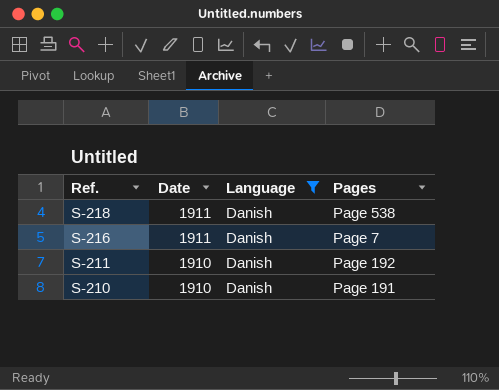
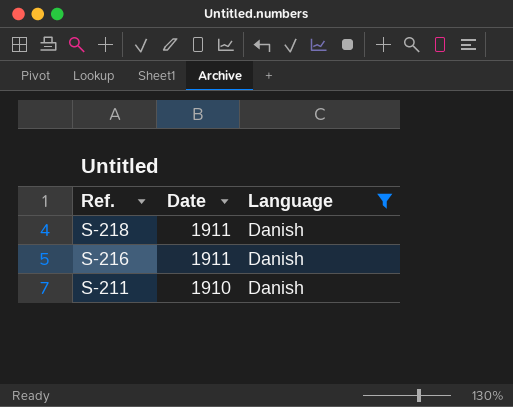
column Pages | position: 4 -> none
row S-210: 1910 | Danish | Page 191 -> none

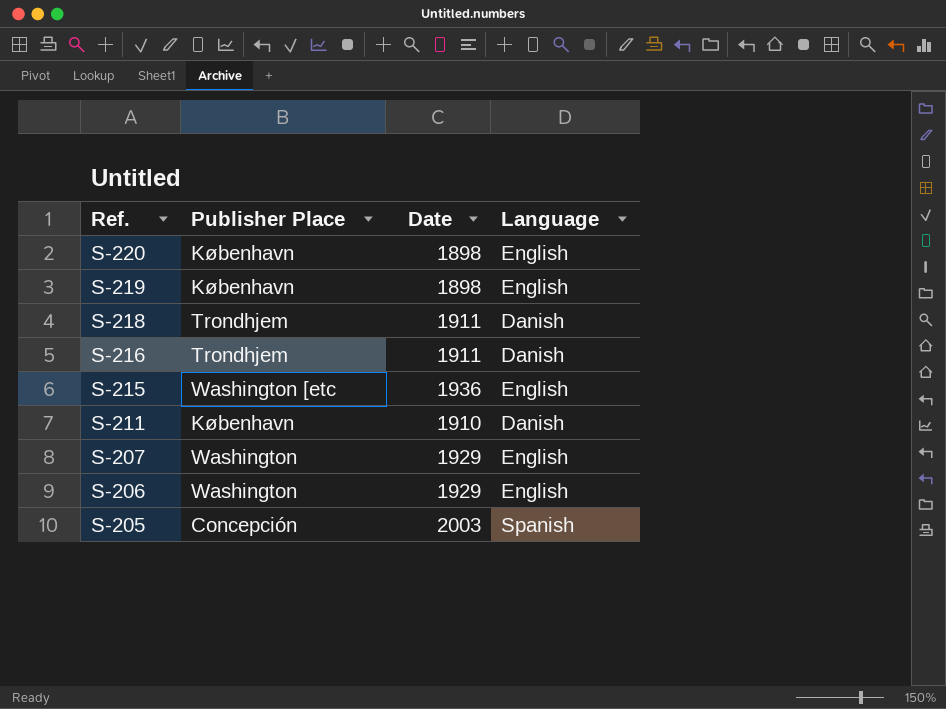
filter: Language = Danish -> none
column Publisher Place | position: none -> 2

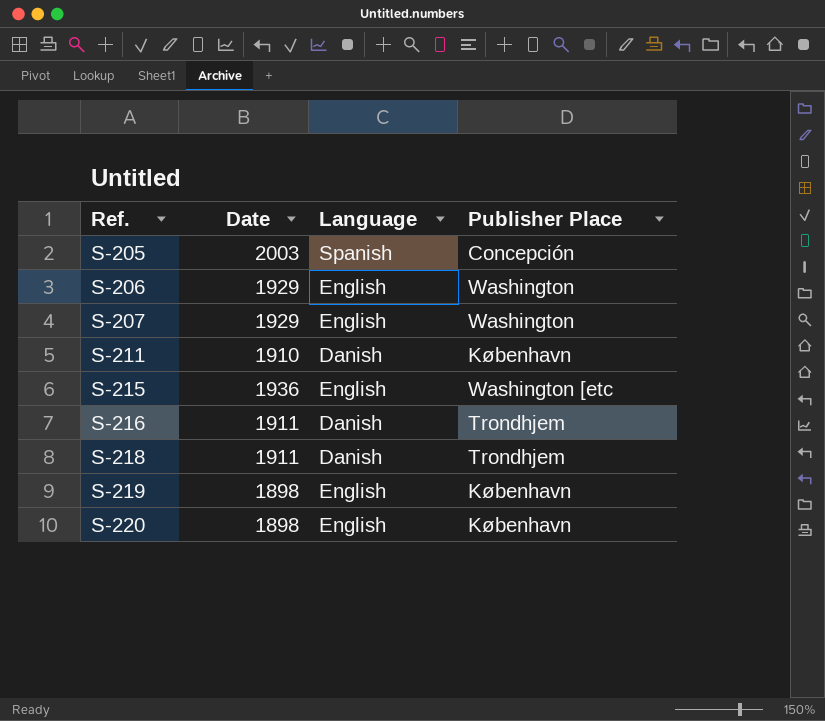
row order: Ref. descending -> Ref. ascending
column Publisher Place | position: 2 -> 4

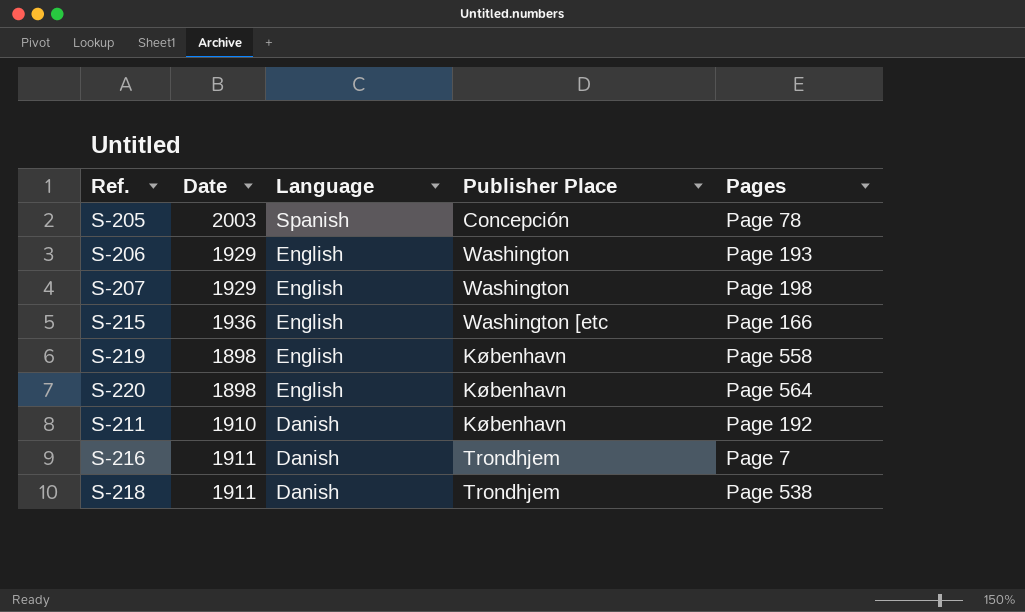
row order: Ref. ascending -> Language descending
column Pages | position: none -> 5

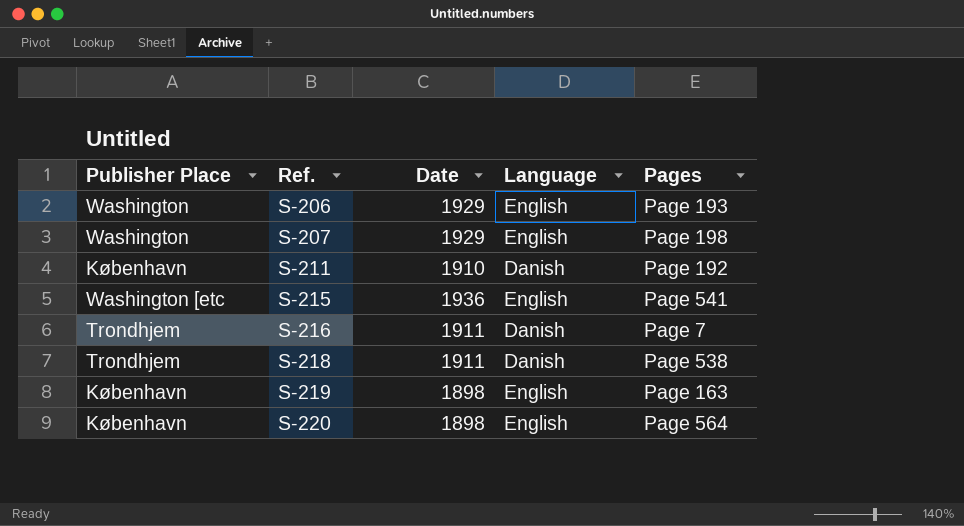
row order: Language descending -> Ref. ascending
column Publisher Place | position: 4 -> 1
row S-205: 2003 | Spanish | Concepción | Page 78 -> none
S-215 | Pages: Page 166 -> Page 541
S-219 | Pages: Page 558 -> Page 163

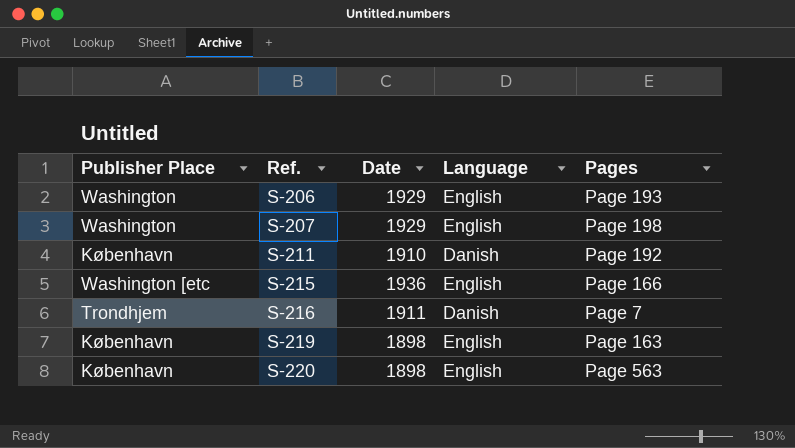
row S-218: Trondhjem | 1911 | Danish | Page 538 -> none
S-215 | Pages: Page 541 -> Page 166
S-220 | Pages: Page 564 -> Page 563

